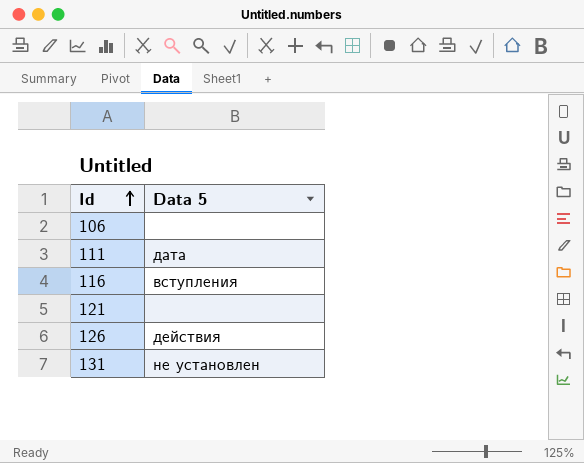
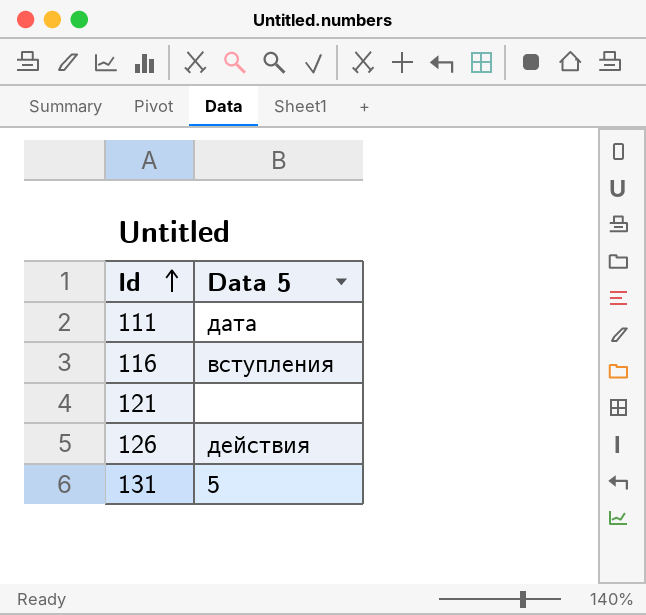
row 106: none -> none
131 | Data 5: не установлен -> 5

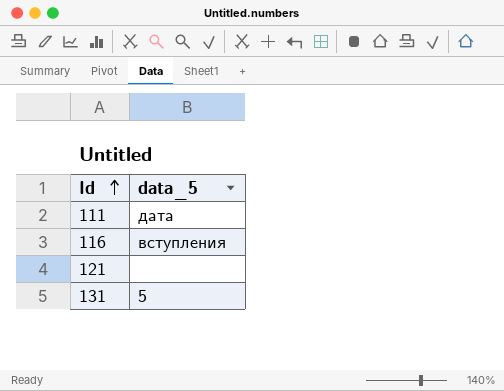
column name: Data 5 -> data_5
row 126: действия -> none

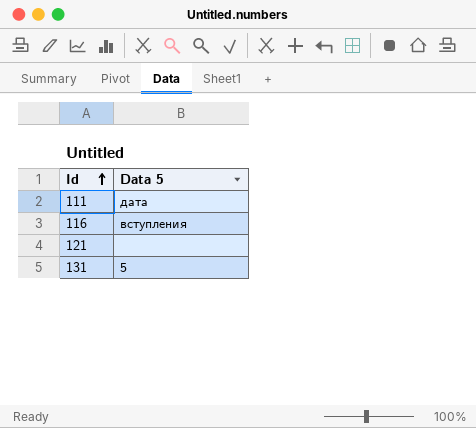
column name: data_5 -> Data 5

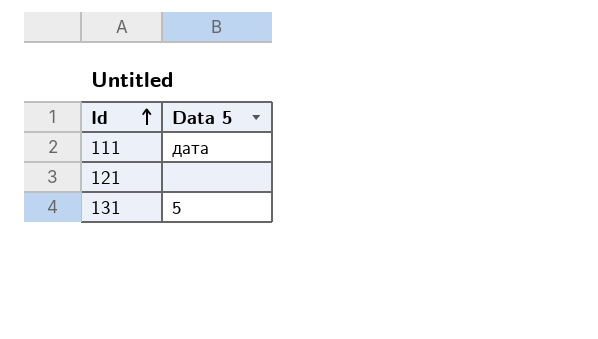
row 116: вступления -> none

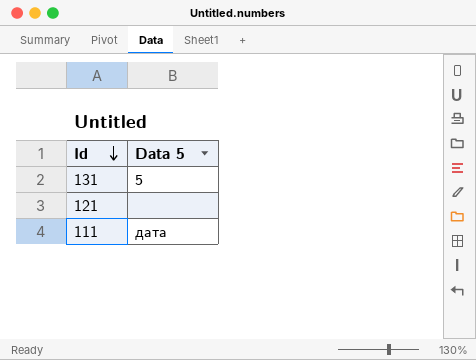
row order: Id ascending -> Id descending

